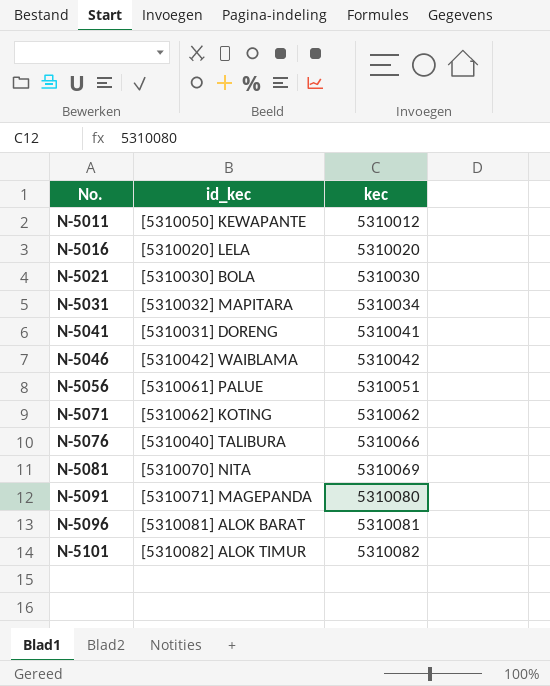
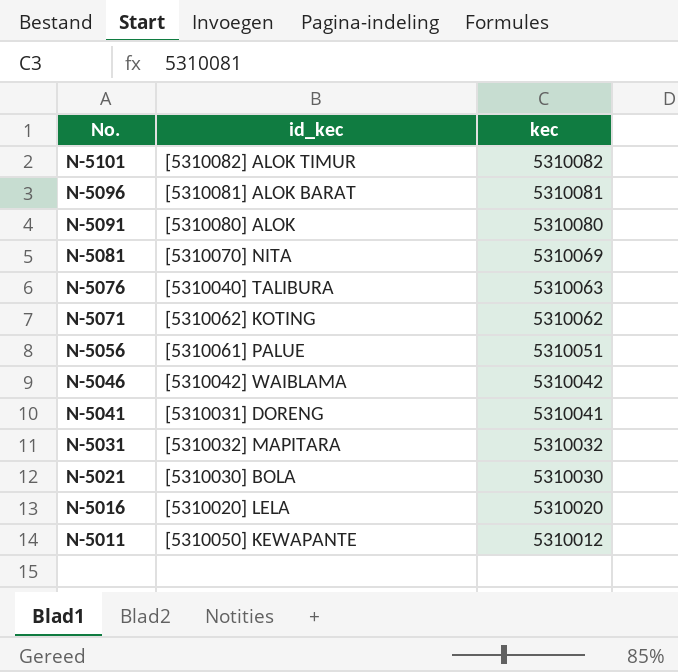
row order: No. ascending -> No. descending
N-5091 | id_kec: [5310071] MAGEPANDA -> [5310080] ALOK
N-5076 | kec: 5310066 -> 5310063
N-5031 | kec: 5310034 -> 5310032

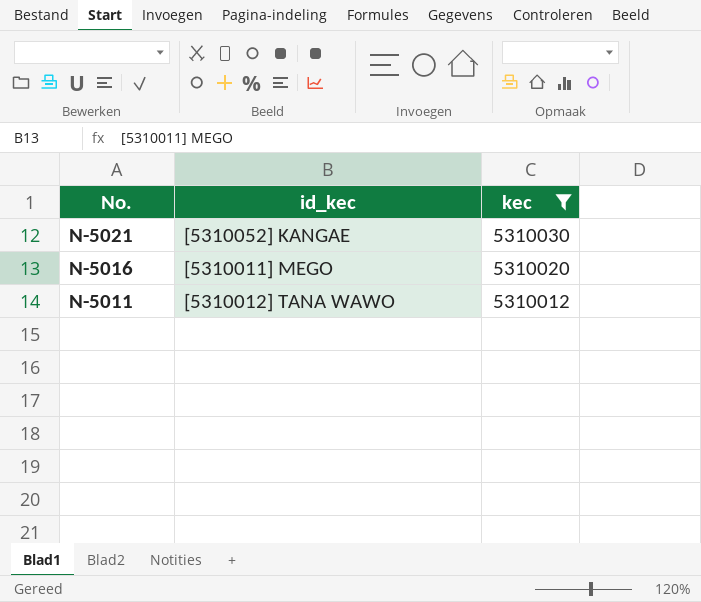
filter: none -> kec <= 5310030
N-5021 | id_kec: [5310030] BOLA -> [5310052] KANGAE
N-5016 | id_kec: [5310020] LELA -> [5310011] MEGO
N-5011 | id_kec: [5310050] KEWAPANTE -> [5310012] TANA WAWO

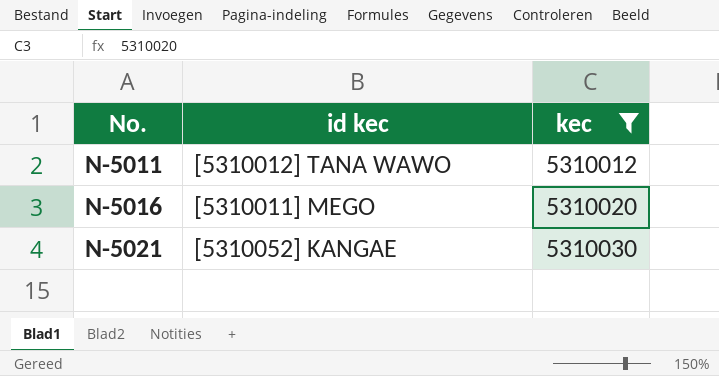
row order: No. descending -> No. ascending
column name: id_kec -> id kec

